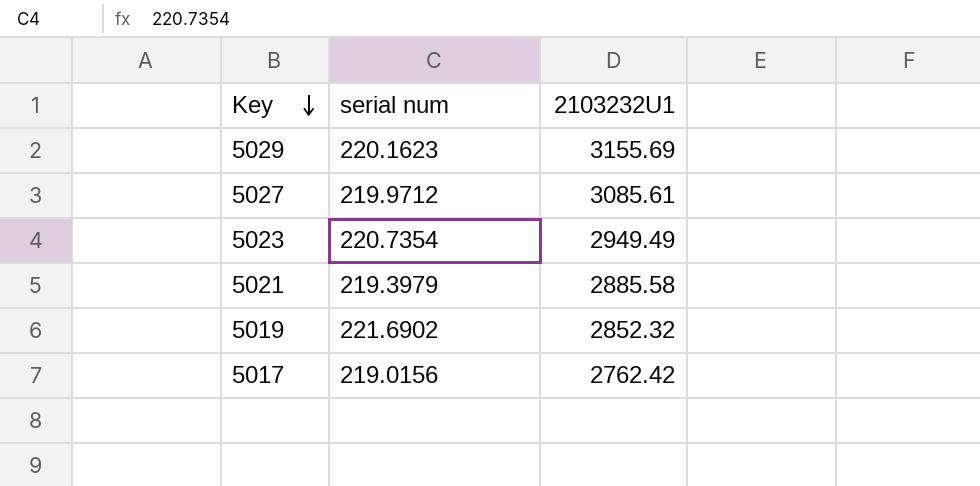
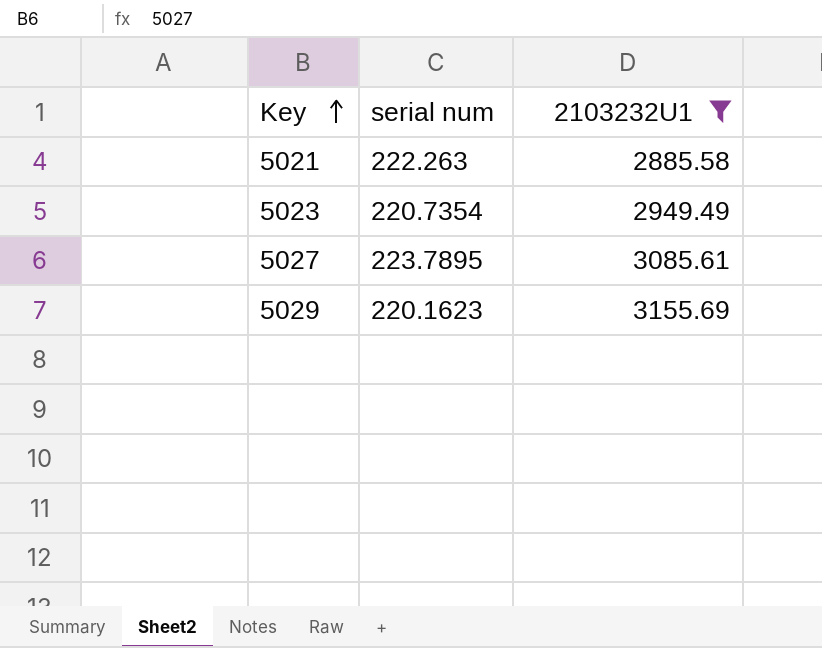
filter: none -> 2103232U1 >= 2885.58
row order: Key descending -> Key ascending
5021 | serial num: 219.3979 -> 222.263
5027 | serial num: 219.9712 -> 223.7895

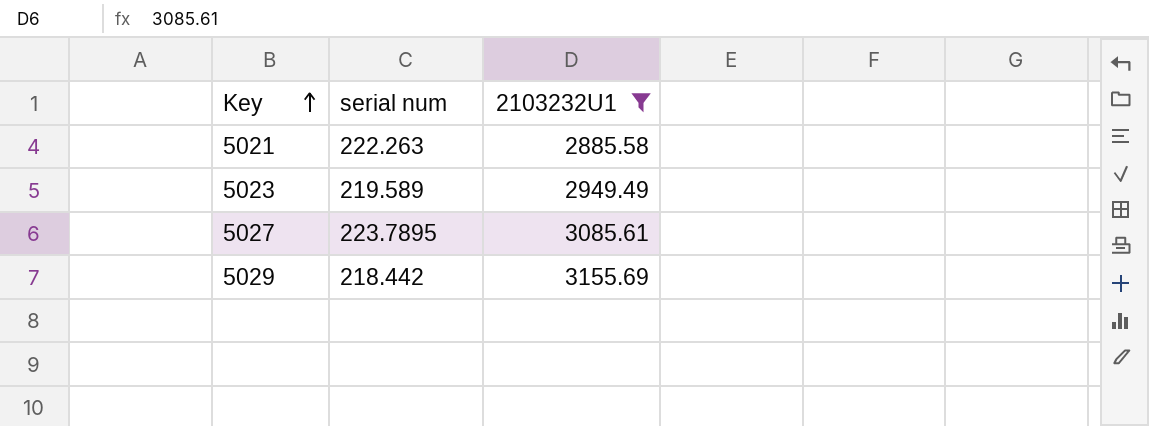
5023 | serial num: 220.7354 -> 219.589
5029 | serial num: 220.1623 -> 218.442

